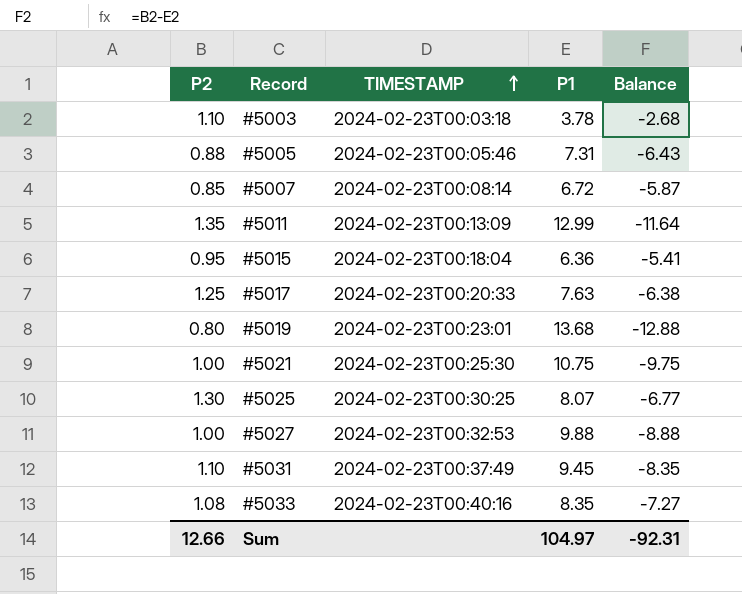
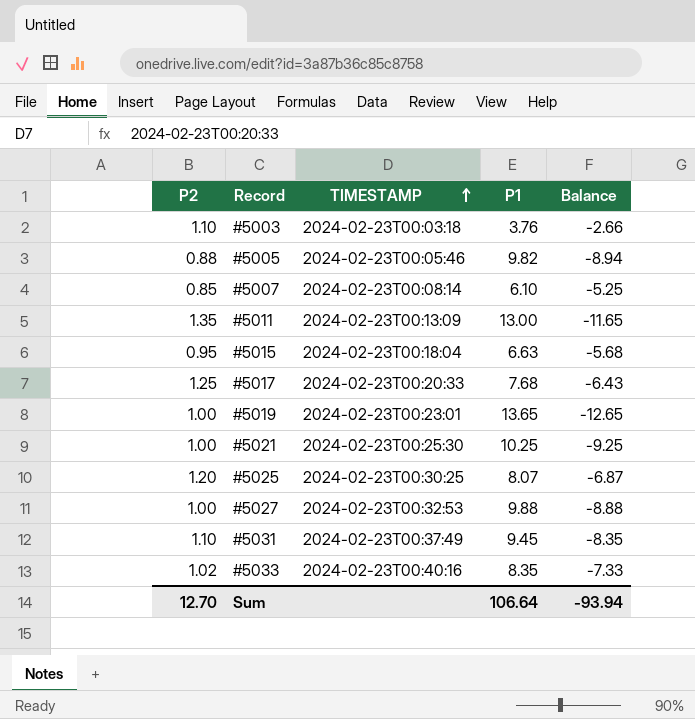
#5003 | P1: 3.78 -> 3.76
#5003 | Balance: -2.68 -> -2.66
#5005 | P1: 7.31 -> 9.82
#5005 | Balance: -6.43 -> -8.94
#5007 | P1: 6.72 -> 6.10
#5007 | Balance: -5.87 -> -5.25
#5011 | P1: 12.99 -> 13.00
#5011 | Balance: -11.64 -> -11.65
#5015 | P1: 6.36 -> 6.63
#5015 | Balance: -5.41 -> -5.68
#5017 | P1: 7.63 -> 7.68
#5017 | Balance: -6.38 -> -6.43
#5019 | P2: 0.80 -> 1.00
#5019 | P1: 13.68 -> 13.65
#5019 | Balance: -12.88 -> -12.65
#5021 | P1: 10.75 -> 10.25
#5021 | Balance: -9.75 -> -9.25
#5025 | P2: 1.30 -> 1.20
#5025 | Balance: -6.77 -> -6.87
#5033 | P2: 1.08 -> 1.02
#5033 | Balance: -7.27 -> -7.33
Sum | P2: 12.66 -> 12.70
Sum | P1: 104.97 -> 106.64
Sum | Balance: -92.31 -> -93.94

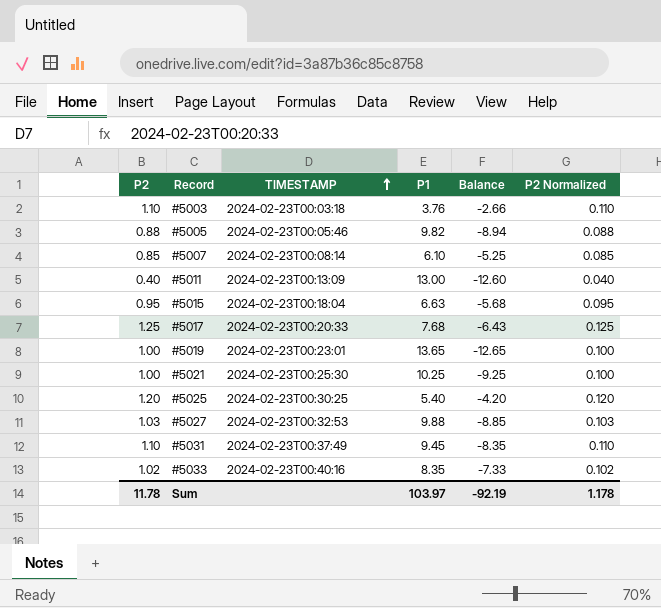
column P2 Normalized | formula: none -> [P2] * 0.1
#5011 | P2: 1.35 -> 0.40
#5011 | Balance: -11.65 -> -12.60
#5025 | P1: 8.07 -> 5.40
#5025 | Balance: -6.87 -> -4.20
#5027 | P2: 1.00 -> 1.03
#5027 | Balance: -8.88 -> -8.85
Sum | P2: 12.70 -> 11.78
Sum | P1: 106.64 -> 103.97
Sum | Balance: -93.94 -> -92.19

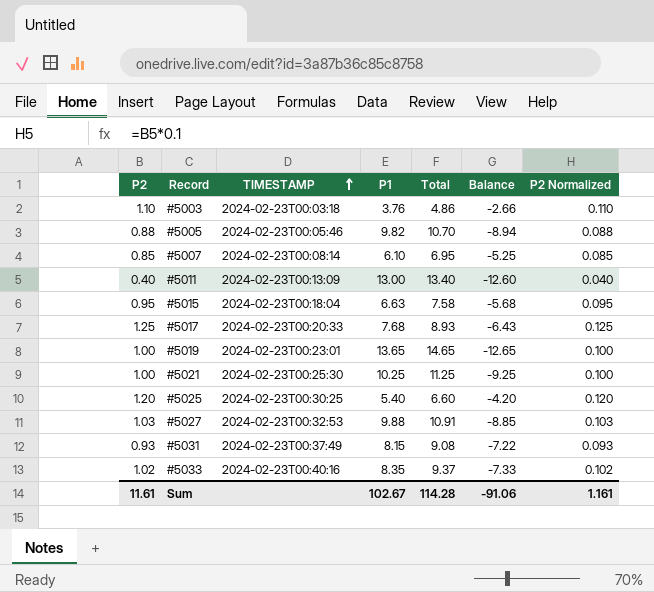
column Total | formula: none -> [P2] + [P1]
#5031 | P2: 1.10 -> 0.93
#5031 | P1: 9.45 -> 8.15
#5031 | Balance: -8.35 -> -7.22
#5031 | P2 Normalized: 0.110 -> 0.093
Sum | P2: 11.78 -> 11.61
Sum | P1: 103.97 -> 102.67
Sum | Balance: -92.19 -> -91.06
Sum | P2 Normalized: 1.178 -> 1.161

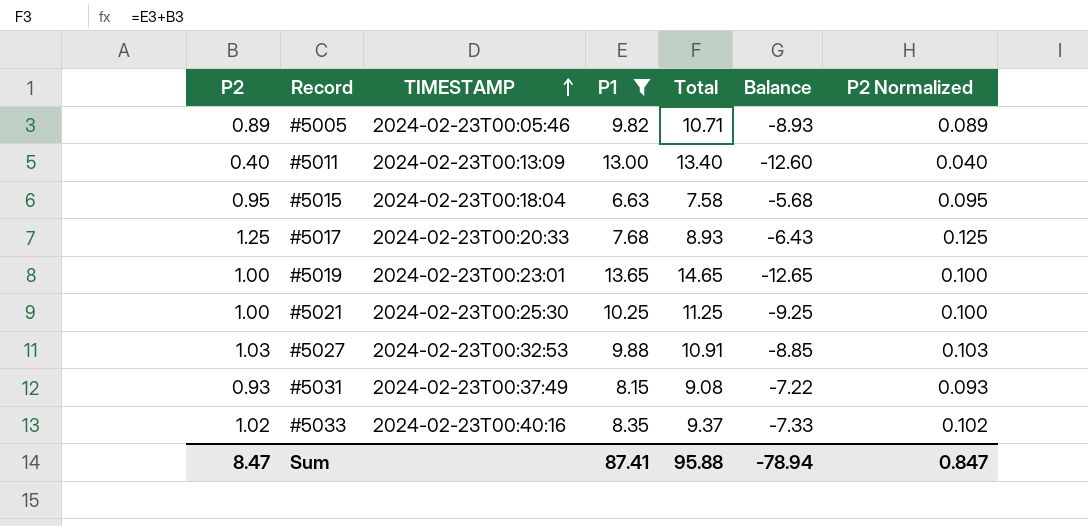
filter: none -> P1 >= 6.63
#5005 | P2: 0.88 -> 0.89
#5005 | Total: 10.70 -> 10.71
#5005 | Balance: -8.94 -> -8.93
#5005 | P2 Normalized: 0.088 -> 0.089
Sum | P2: 11.61 -> 8.47
Sum | P1: 102.67 -> 87.41
Sum | Total: 114.28 -> 95.88
Sum | Balance: -91.06 -> -78.94
Sum | P2 Normalized: 1.161 -> 0.847

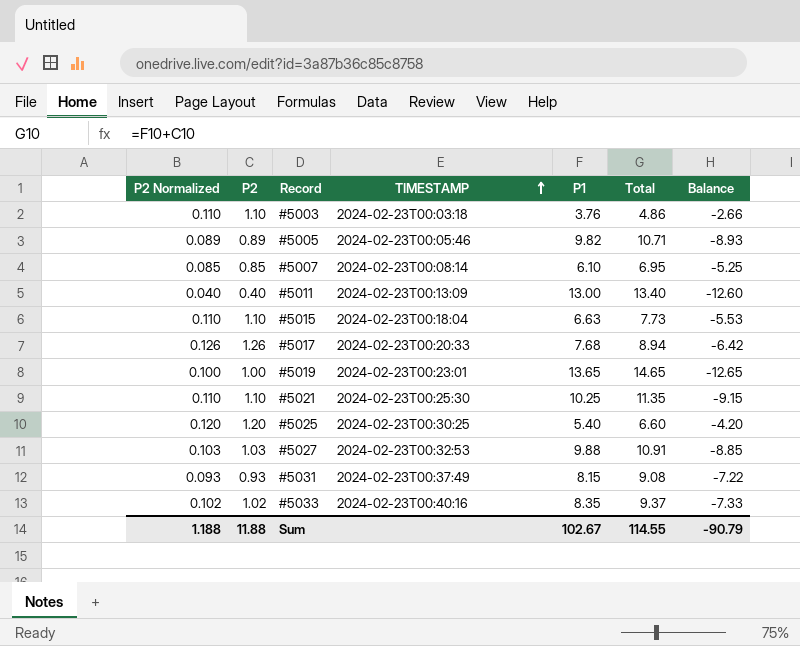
filter: P1 >= 6.63 -> none
column P2 Normalized | position: 7 -> 1
#5015 | P2 Normalized: 0.095 -> 0.110
#5015 | P2: 0.95 -> 1.10
#5015 | Total: 7.58 -> 7.73
#5015 | Balance: -5.68 -> -5.53
#5017 | P2 Normalized: 0.125 -> 0.126
#5017 | P2: 1.25 -> 1.26
#5017 | Total: 8.93 -> 8.94
#5017 | Balance: -6.43 -> -6.42
#5021 | P2 Normalized: 0.100 -> 0.110
#5021 | P2: 1.00 -> 1.10
#5021 | Total: 11.25 -> 11.35
#5021 | Balance: -9.25 -> -9.15
Sum | P2 Normalized: 0.847 -> 1.188
Sum | P2: 8.47 -> 11.88
Sum | P1: 87.41 -> 102.67
Sum | Total: 95.88 -> 114.55
Sum | Balance: -78.94 -> -90.79

